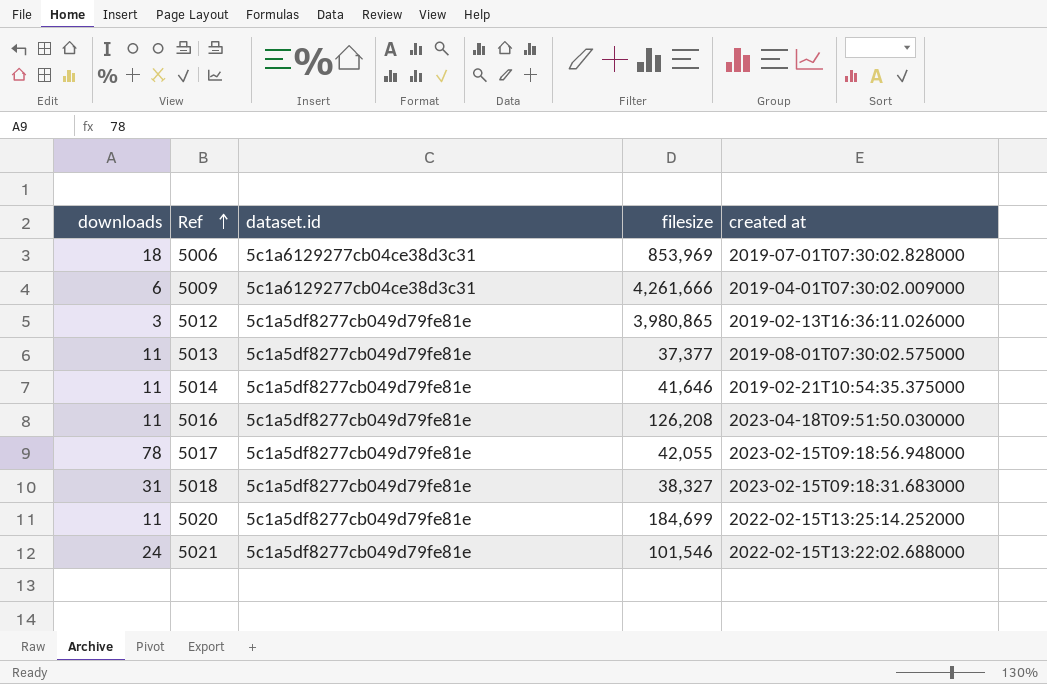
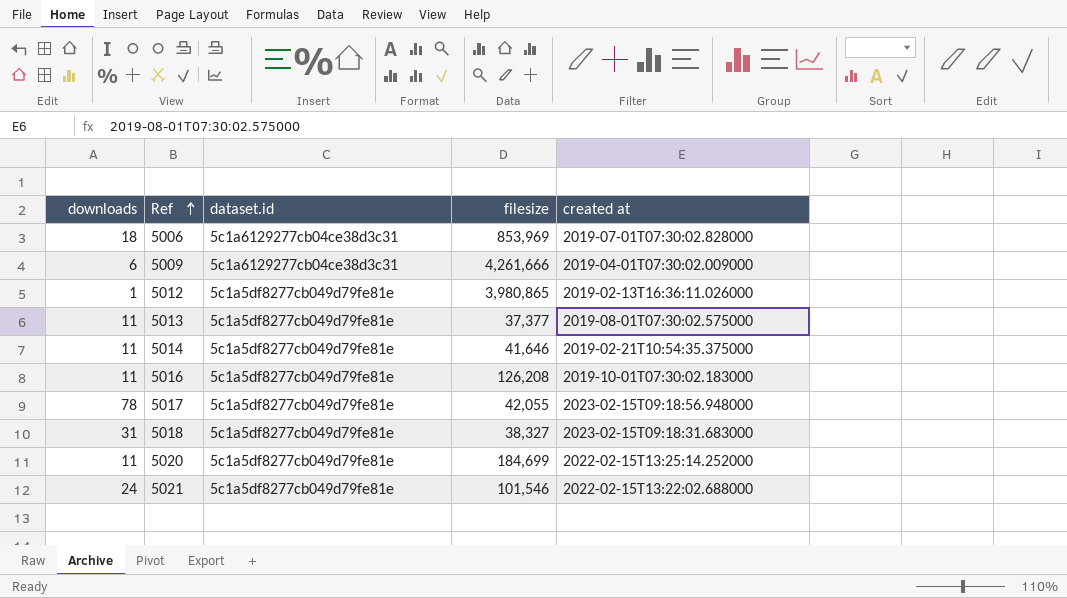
5012 | downloads: 3 -> 1
5016 | created at: 2023-04-18T09:51:50.030000 -> 2019-10-01T07:30:02.183000

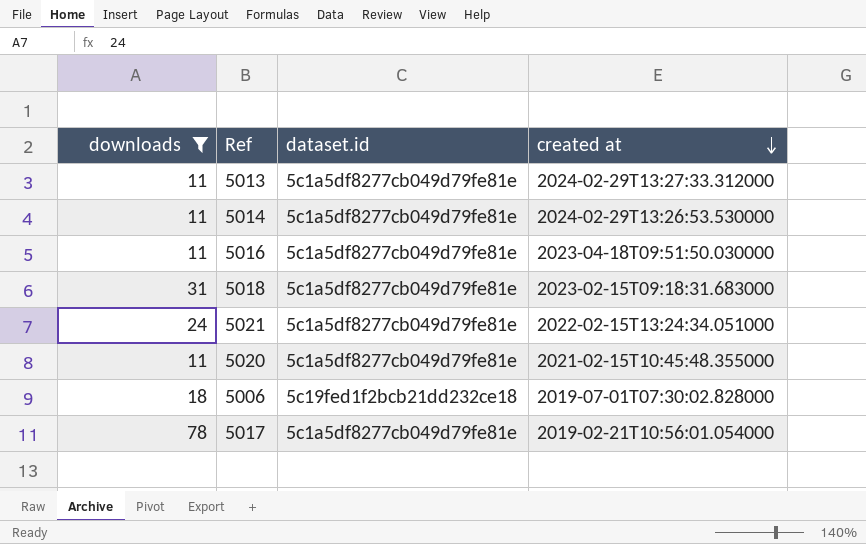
filter: none -> downloads >= 11
row order: Ref ascending -> created at descending
column filesize | position: 4 -> none
5013 | created at: 2019-08-01T07:30:02.575000 -> 2024-02-29T13:27:33.312000
5014 | created at: 2019-02-21T10:54:35.375000 -> 2024-02-29T13:26:53.530000
5016 | created at: 2019-10-01T07:30:02.183000 -> 2023-04-18T09:51:50.030000
5021 | created at: 2022-02-15T13:22:02.688000 -> 2022-02-15T13:24:34.051000
5020 | created at: 2022-02-15T13:25:14.252000 -> 2021-02-15T10:45:48.355000
5006 | dataset.id: 5c1a6129277cb04ce38d3c31 -> 5c19fed1f2bcb21dd232ce18
5017 | created at: 2023-02-15T09:18:56.948000 -> 2019-02-21T10:56:01.054000

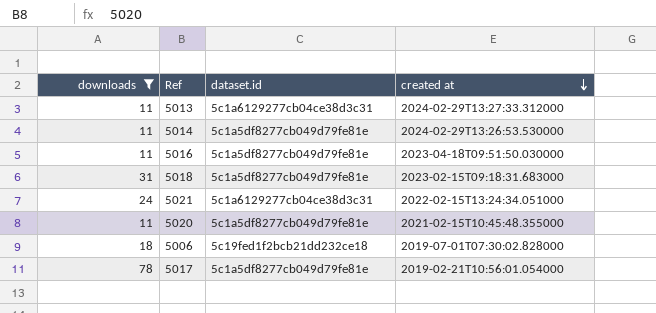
5013 | dataset.id: 5c1a5df8277cb049d79fe81e -> 5c1a6129277cb04ce38d3c31
5021 | dataset.id: 5c1a5df8277cb049d79fe81e -> 5c1a6129277cb04ce38d3c31

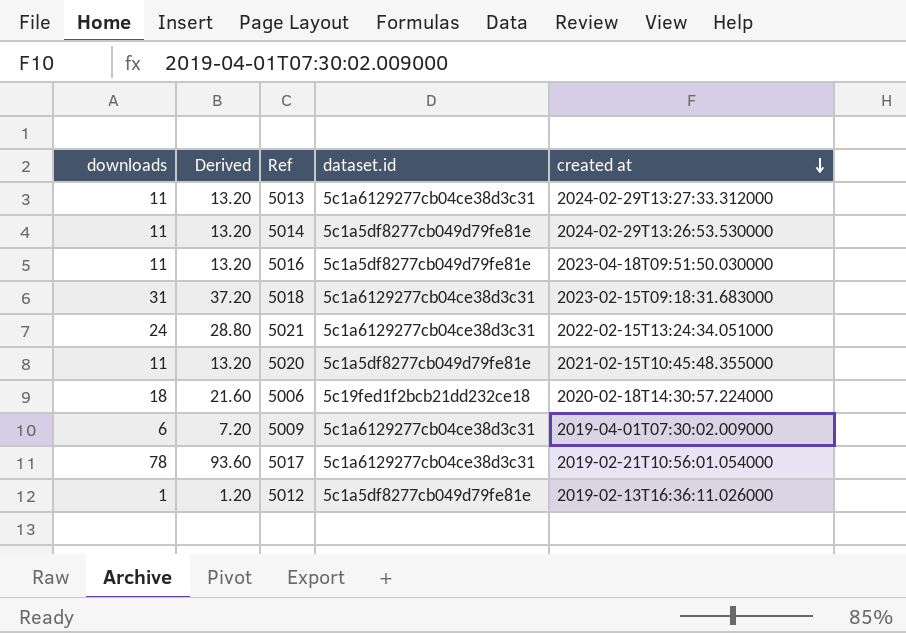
filter: downloads >= 11 -> none
column Derived | formula: none -> [downloads] * 1.2
5018 | dataset.id: 5c1a5df8277cb049d79fe81e -> 5c1a6129277cb04ce38d3c31
5006 | created at: 2019-07-01T07:30:02.828000 -> 2020-02-18T14:30:57.224000
5017 | dataset.id: 5c1a5df8277cb049d79fe81e -> 5c1a6129277cb04ce38d3c31

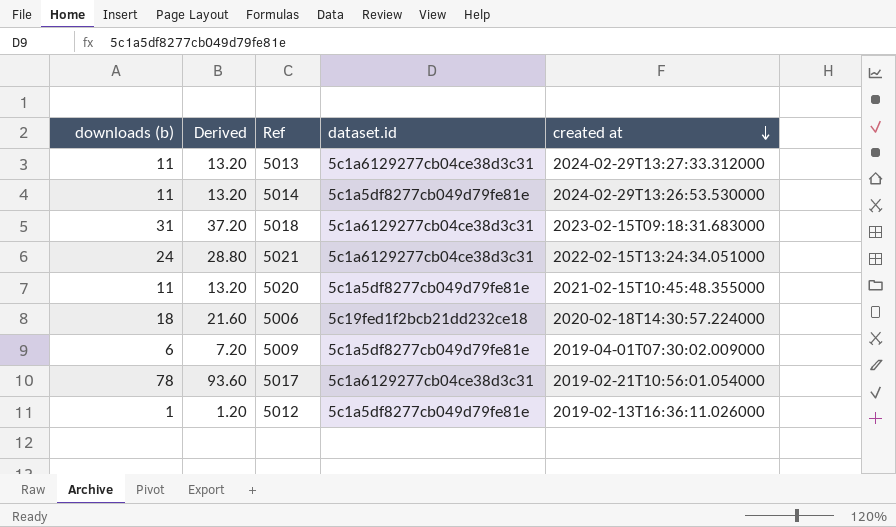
column name: downloads -> downloads (b)
row 5016: 11 | 13.20 | 5c1a5df8277cb049d79fe81e | 2023-04-18T09:51:50.030000 -> none
5009 | dataset.id: 5c1a6129277cb04ce38d3c31 -> 5c1a5df8277cb049d79fe81e

